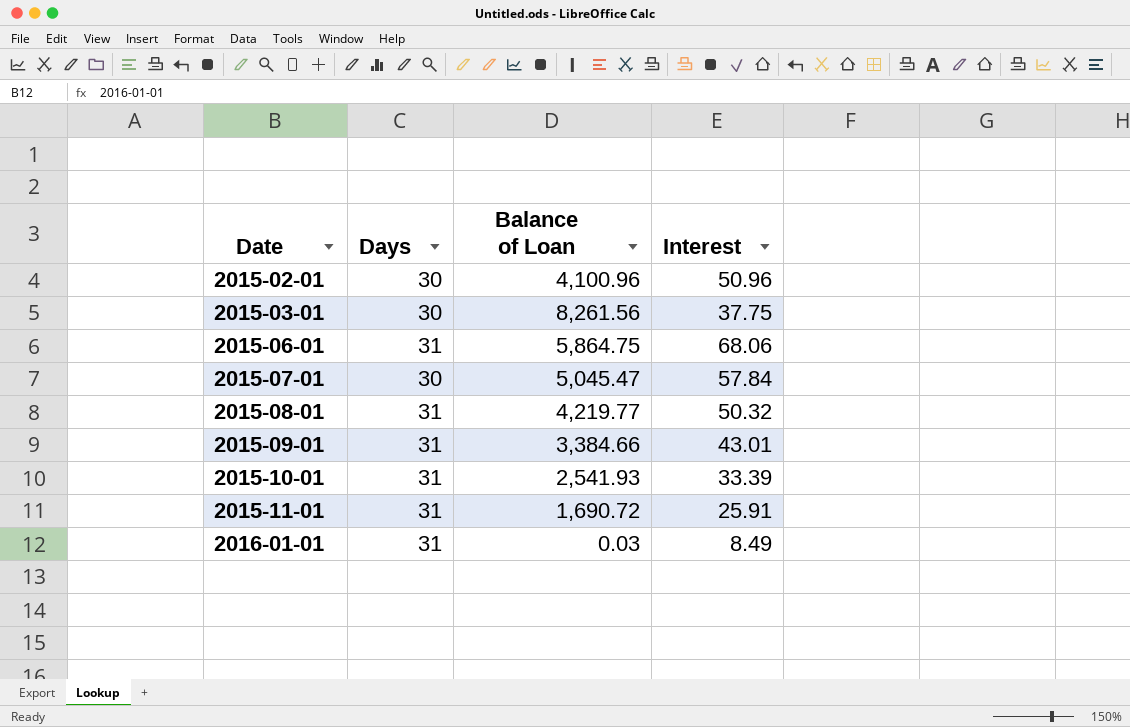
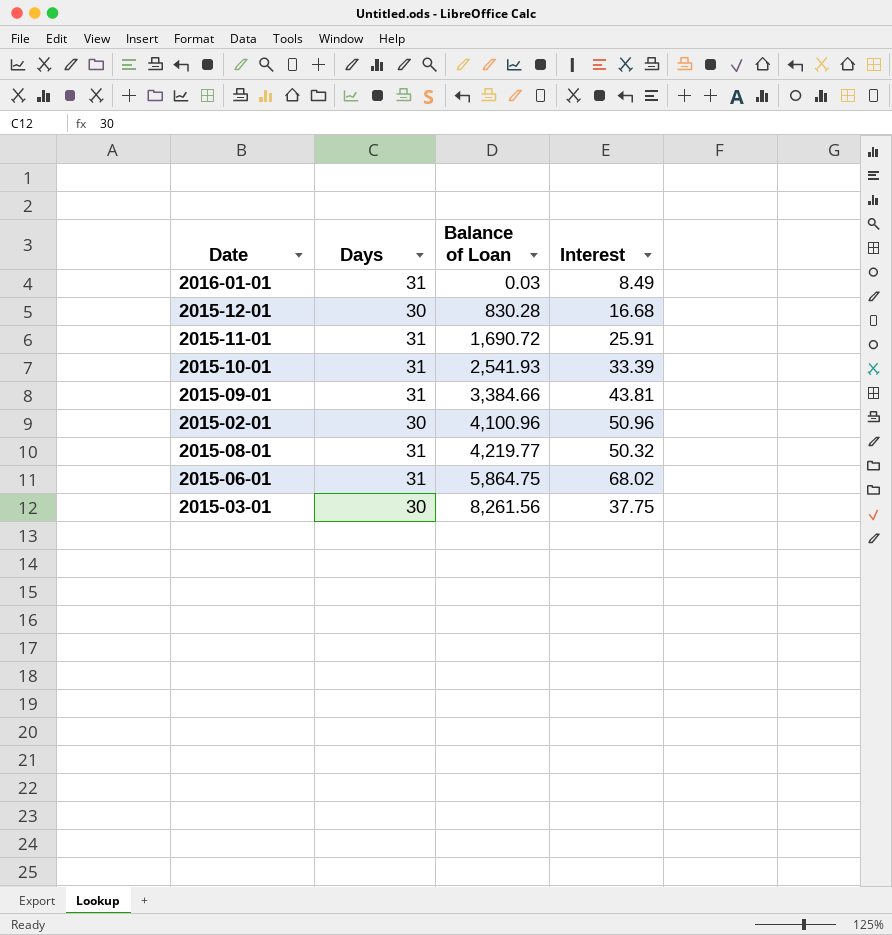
row order: Date ascending -> Balance of Loan ascending
row 2015-07-01: 30 | 5,045.47 | 57.84 -> none
row 2015-12-01: none -> 30 | 830.28 | 16.68
2015-09-01 | Interest: 43.01 -> 43.81
2015-06-01 | Interest: 68.06 -> 68.02

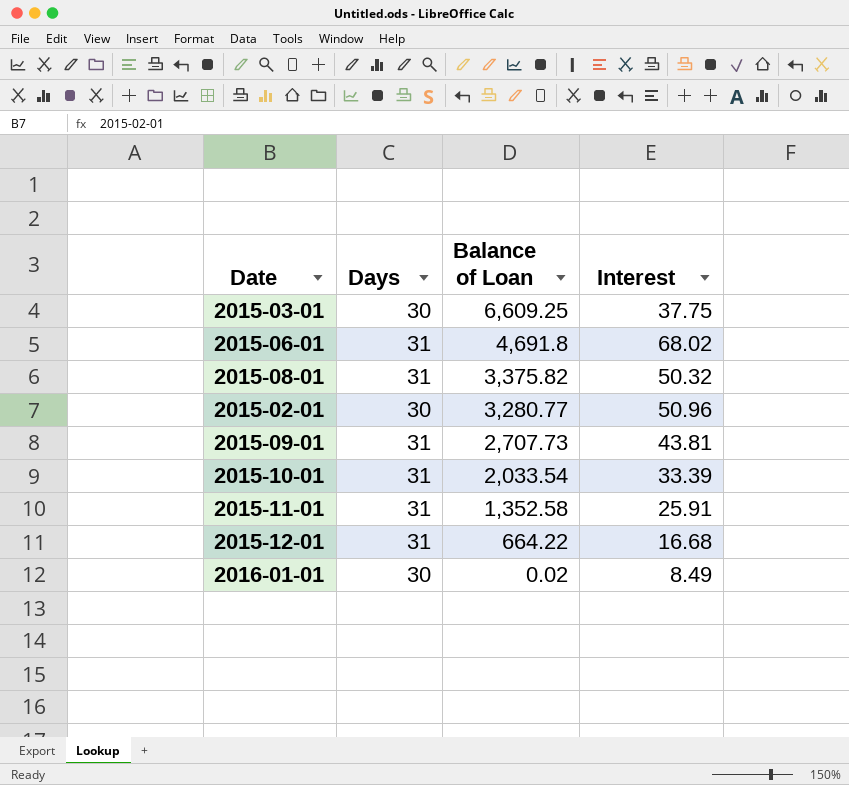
row order: Balance of Loan ascending -> Balance of Loan descending
2015-03-01 | Balance of Loan: 8,261.56 -> 6,609.25
2015-06-01 | Balance of Loan: 5,864.75 -> 4,691.8
2015-08-01 | Balance of Loan: 4,219.77 -> 3,375.82
2015-02-01 | Balance of Loan: 4,100.96 -> 3,280.77
2015-09-01 | Balance of Loan: 3,384.66 -> 2,707.73
2015-10-01 | Balance of Loan: 2,541.93 -> 2,033.54
2015-11-01 | Balance of Loan: 1,690.72 -> 1,352.58
2015-12-01 | Days: 30 -> 31
2015-12-01 | Balance of Loan: 830.28 -> 664.22
2016-01-01 | Days: 31 -> 30
2016-01-01 | Balance of Loan: 0.03 -> 0.02

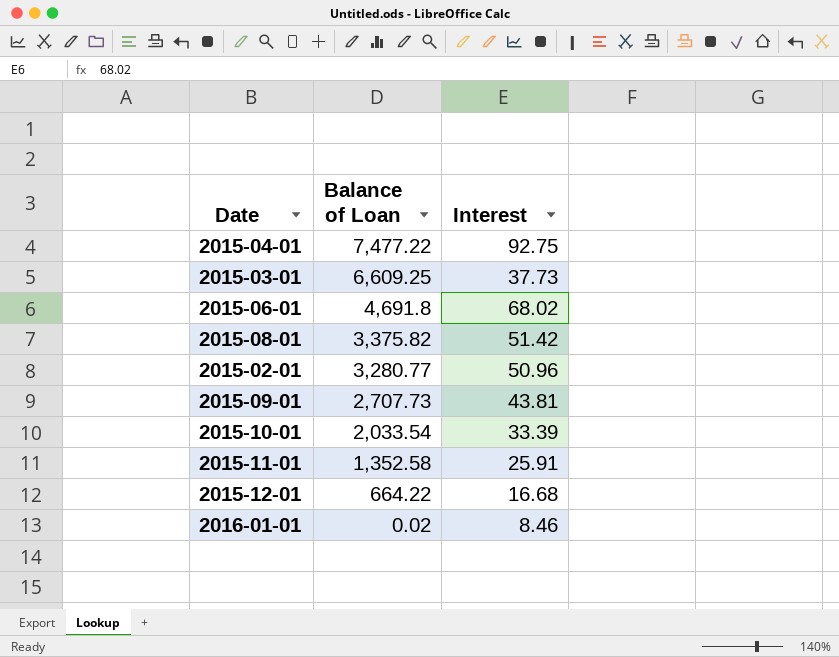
column Days | position: 2 -> none
row 2015-04-01: none -> 7,477.22 | 92.75
2015-03-01 | Interest: 37.75 -> 37.73
2015-08-01 | Interest: 50.32 -> 51.42
2016-01-01 | Interest: 8.49 -> 8.46

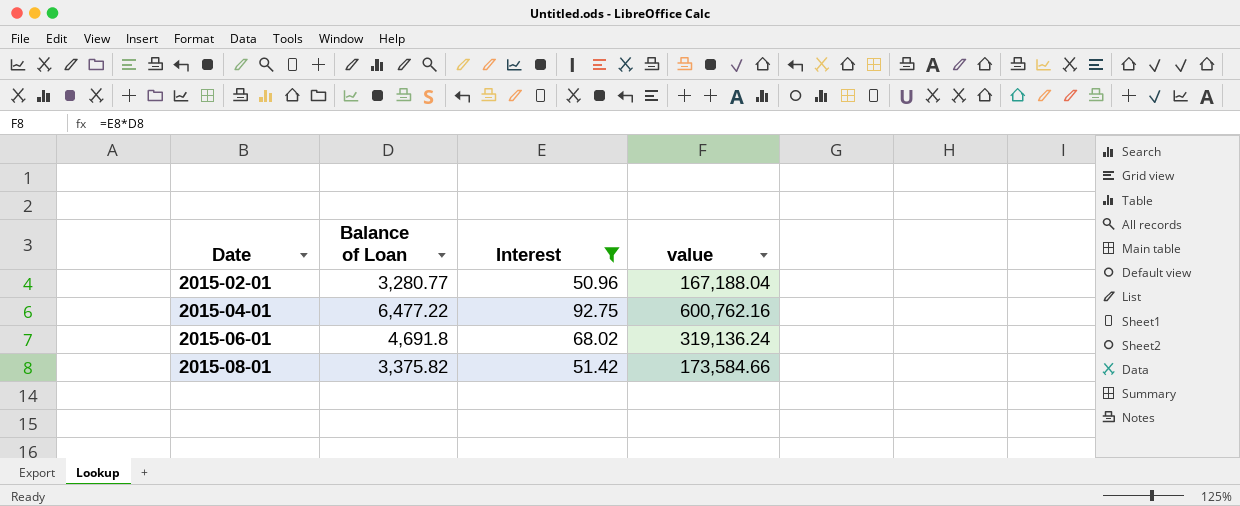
filter: none -> Interest >= 50.96
row order: Balance of Loan descending -> Date ascending
column value | formula: none -> [Balance of Loan] * [Interest]
2015-04-01 | Balance of Loan: 7,477.22 -> 6,477.22

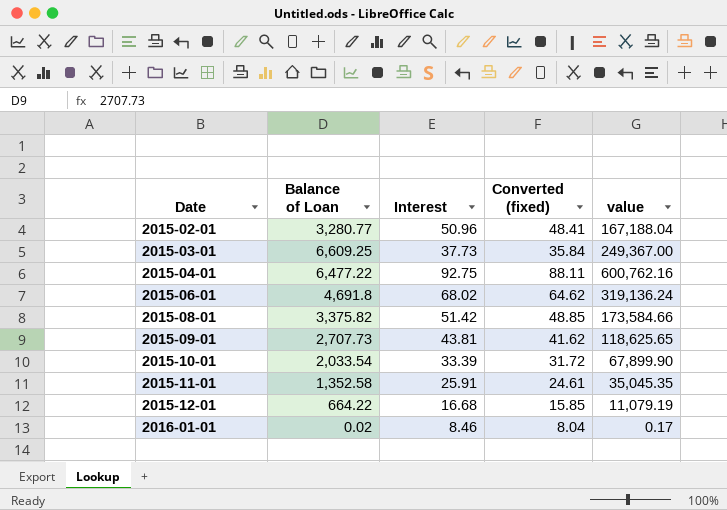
filter: Interest >= 50.96 -> none
column Converted (fixed) | formula: none -> [Interest] * 0.95

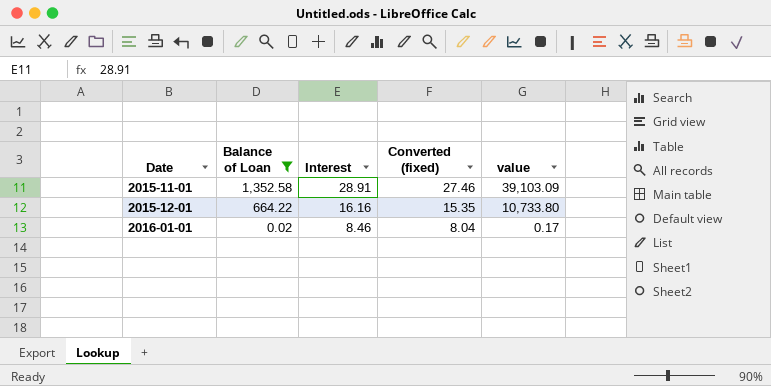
filter: none -> Balance of Loan <= 1,352.58
2015-11-01 | Interest: 25.91 -> 28.91
2015-11-01 | Converted (fixed): 24.61 -> 27.46
2015-11-01 | value: 35,045.35 -> 39,103.09
2015-12-01 | Interest: 16.68 -> 16.16
2015-12-01 | Converted (fixed): 15.85 -> 15.35
2015-12-01 | value: 11,079.19 -> 10,733.80

